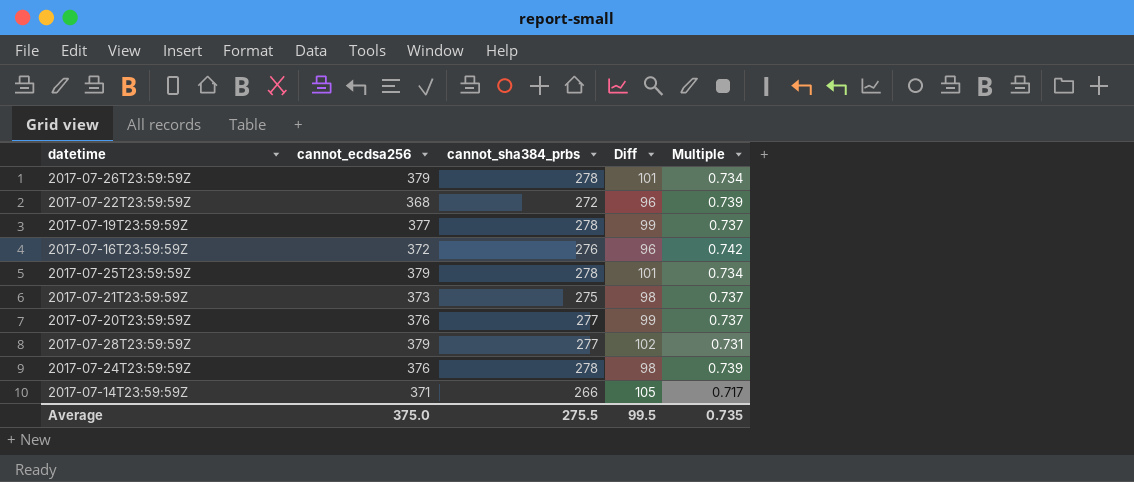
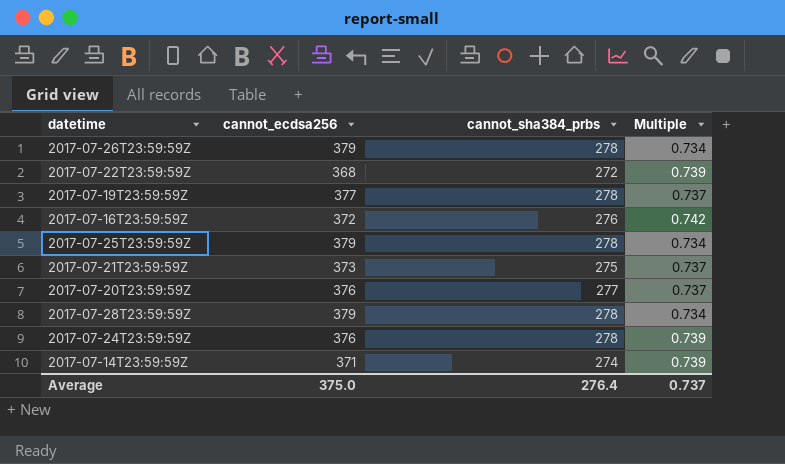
column Diff | formula: [cannot_ecdsa256] - [cannot_sha384_prbs] -> none
2017-07-28T23:59:59Z | cannot_sha384_prbs: 277 -> 278
2017-07-28T23:59:59Z | Multiple: 0.731 -> 0.734
2017-07-14T23:59:59Z | cannot_sha384_prbs: 266 -> 274
2017-07-14T23:59:59Z | Multiple: 0.717 -> 0.739
Average | cannot_sha384_prbs: 275.5 -> 276.4
Average | Multiple: 0.735 -> 0.737

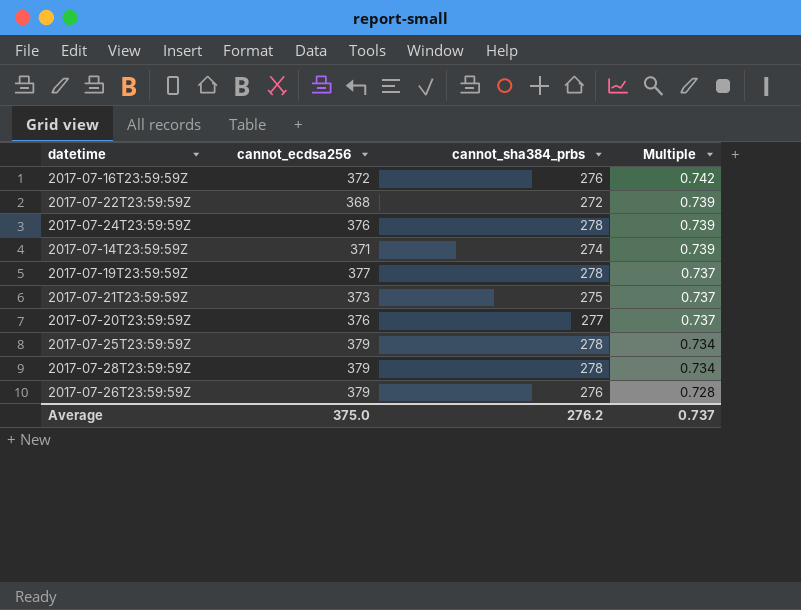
row order: none -> Multiple descending
2017-07-26T23:59:59Z | cannot_sha384_prbs: 278 -> 276
2017-07-26T23:59:59Z | Multiple: 0.734 -> 0.728
Average | cannot_sha384_prbs: 276.4 -> 276.2

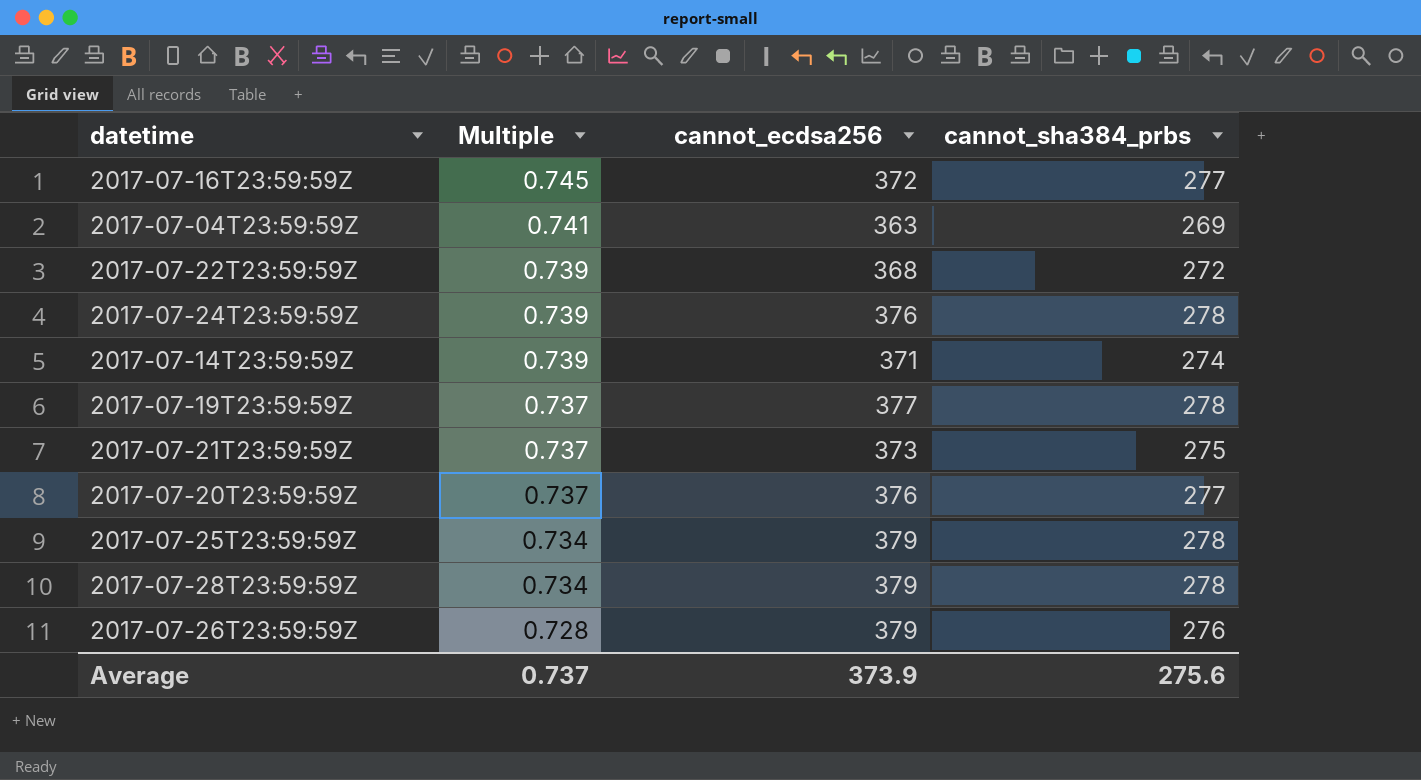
column Multiple | position: 4 -> 2
2017-07-16T23:59:59Z | Multiple: 0.742 -> 0.745
2017-07-16T23:59:59Z | cannot_sha384_prbs: 276 -> 277
row 2017-07-04T23:59:59Z: none -> 0.741 | 363 | 269
Average | cannot_ecdsa256: 375.0 -> 373.9
Average | cannot_sha384_prbs: 276.2 -> 275.6

